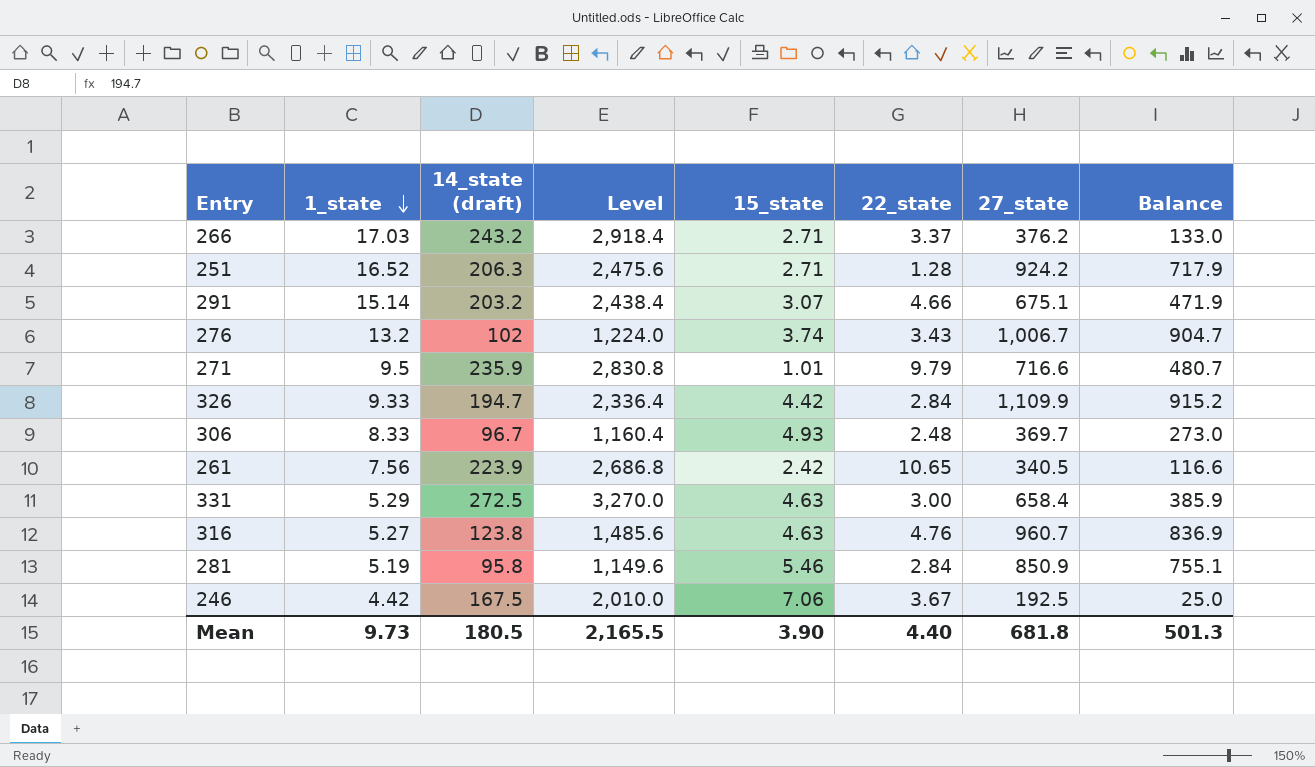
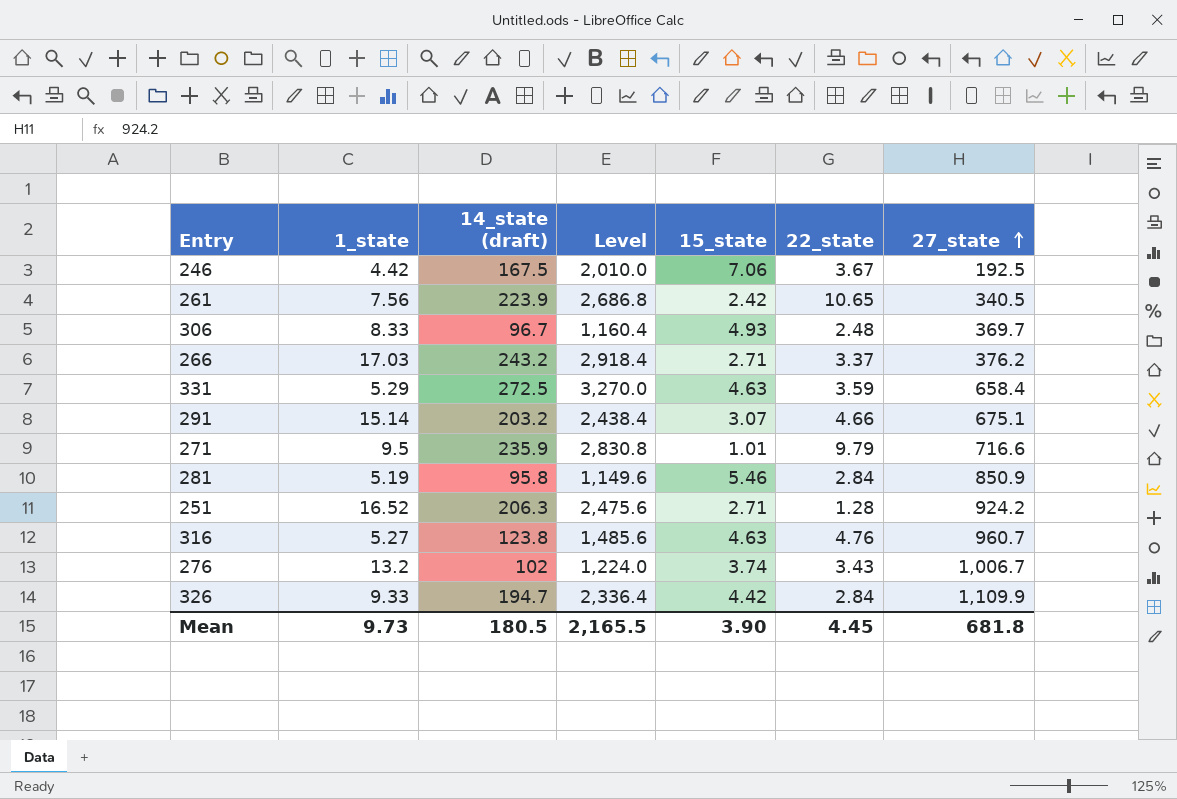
row order: 1_state descending -> 27_state ascending
column Balance | formula: [27_state] - [14_state (draft)] -> none
331 | 22_state: 3.00 -> 3.59
Mean | 22_state: 4.40 -> 4.45

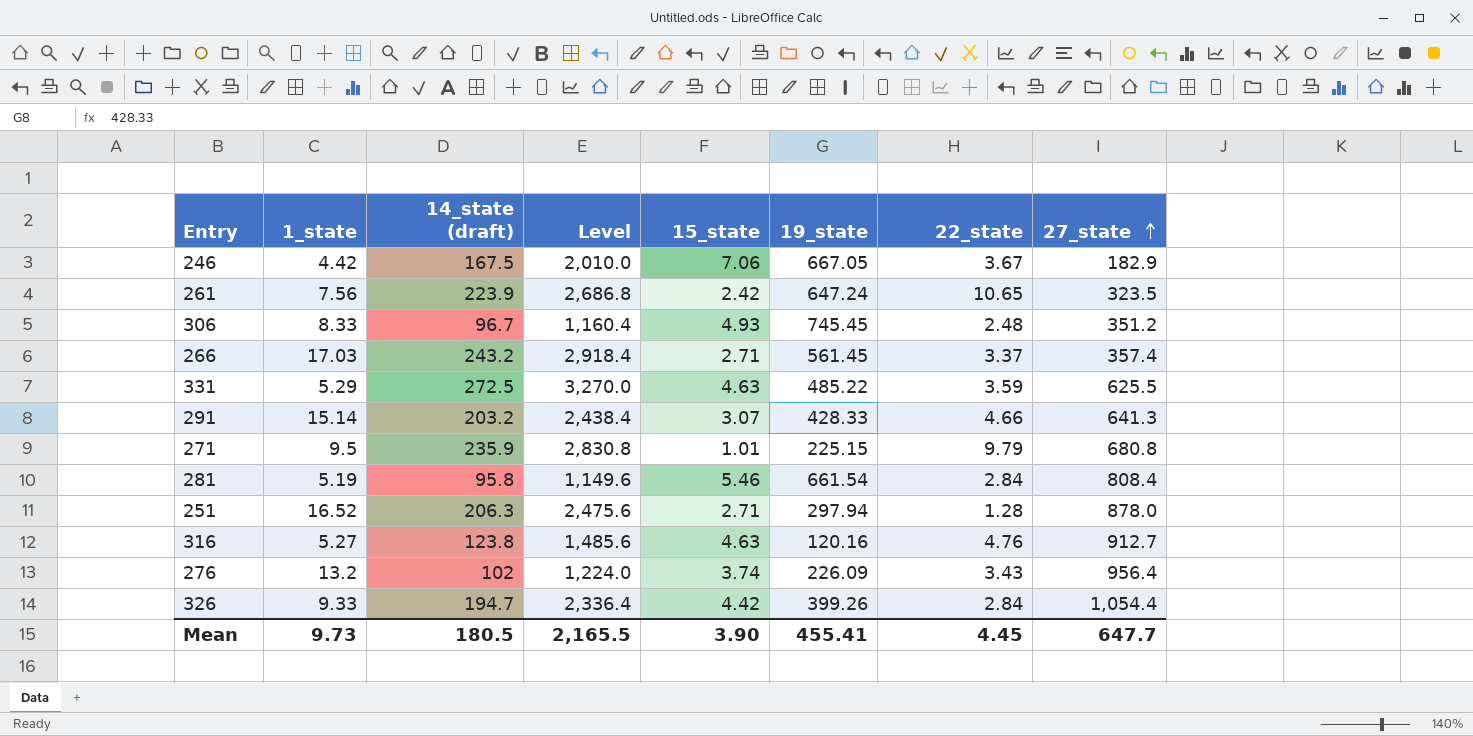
column 19_state | position: none -> 6
246 | 27_state: 192.5 -> 182.9
261 | 27_state: 340.5 -> 323.5
306 | 27_state: 369.7 -> 351.2
266 | 27_state: 376.2 -> 357.4
331 | 27_state: 658.4 -> 625.5
291 | 27_state: 675.1 -> 641.3
271 | 27_state: 716.6 -> 680.8
281 | 27_state: 850.9 -> 808.4
251 | 27_state: 924.2 -> 878.0
316 | 27_state: 960.7 -> 912.7
276 | 27_state: 1,006.7 -> 956.4
326 | 27_state: 1,109.9 -> 1,054.4
Mean | 27_state: 681.8 -> 647.7

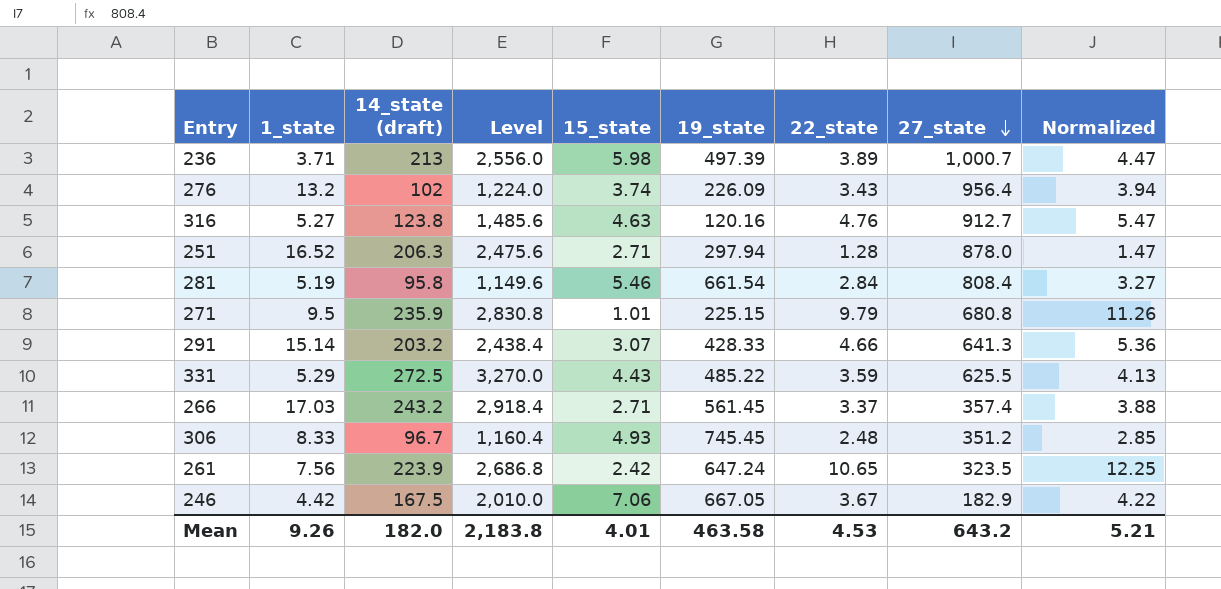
row order: 27_state ascending -> 27_state descending
column Normalized | formula: none -> [22_state] * 1.15
row 326: 9.33 | 194.7 | 2,336.4 | 4.42 | 399.26 | 2.84 | 1,054.4 -> none
row 236: none -> 3.71 | 213 | 2,556.0 | 5.98 | 497.39 | 3.89 | 1,000.7 | 4.47
331 | 15_state: 4.63 -> 4.43
Mean | 1_state: 9.73 -> 9.26
Mean | 14_state (draft): 180.5 -> 182.0
Mean | Level: 2,165.5 -> 2,183.8
Mean | 15_state: 3.90 -> 4.01
Mean | 19_state: 455.41 -> 463.58
Mean | 22_state: 4.45 -> 4.53
Mean | 27_state: 647.7 -> 643.2

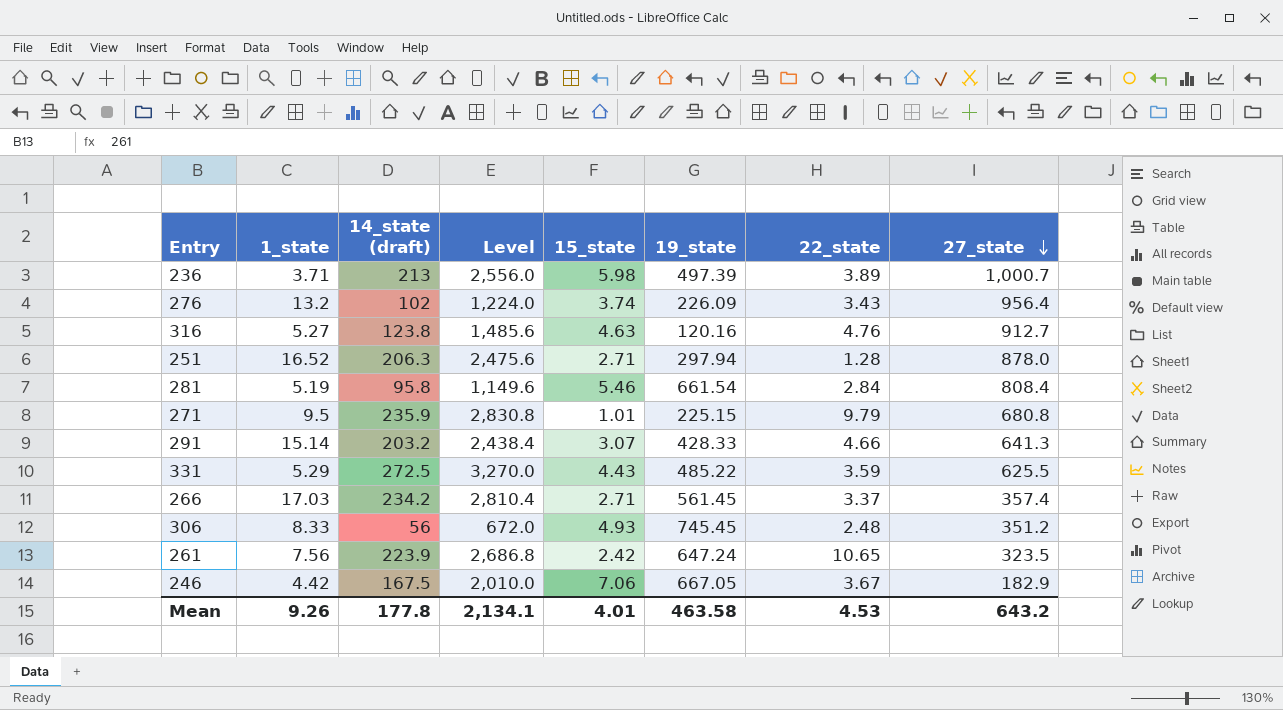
column Normalized | formula: [22_state] * 1.15 -> none
266 | 14_state (draft): 243.2 -> 234.2
266 | Level: 2,918.4 -> 2,810.4
306 | 14_state (draft): 96.7 -> 56
306 | Level: 1,160.4 -> 672.0
Mean | 14_state (draft): 182.0 -> 177.8
Mean | Level: 2,183.8 -> 2,134.1

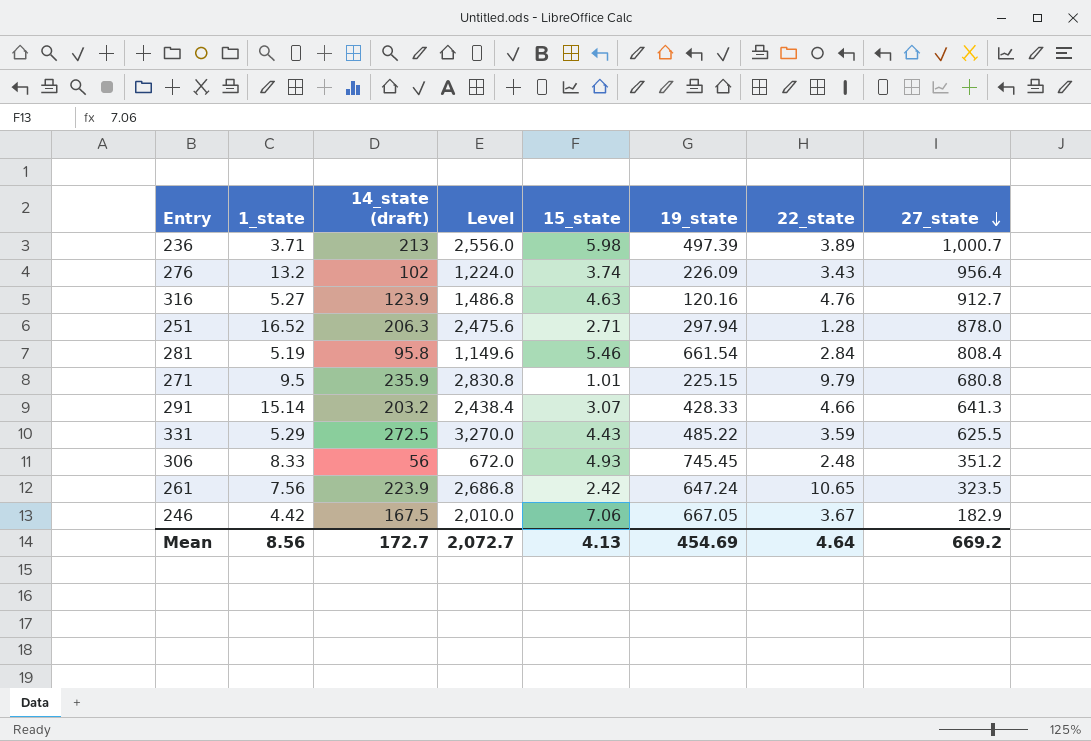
row 266: 17.03 | 234.2 | 2,810.4 | 2.71 | 561.45 | 3.37 | 357.4 -> none
316 | 14_state (draft): 123.8 -> 123.9
316 | Level: 1,485.6 -> 1,486.8
Mean | 1_state: 9.26 -> 8.56
Mean | 14_state (draft): 177.8 -> 172.7
Mean | Level: 2,134.1 -> 2,072.7
Mean | 15_state: 4.01 -> 4.13
Mean | 19_state: 463.58 -> 454.69
Mean | 22_state: 4.53 -> 4.64
Mean | 27_state: 643.2 -> 669.2

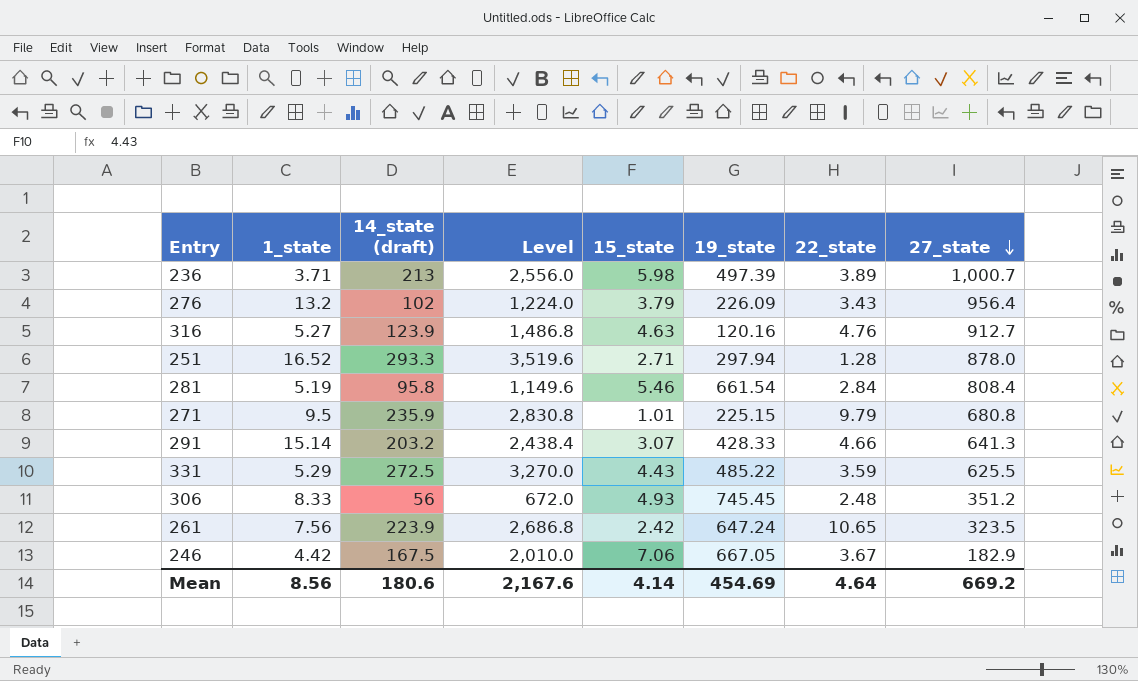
276 | 15_state: 3.74 -> 3.79
251 | 14_state (draft): 206.3 -> 293.3
251 | Level: 2,475.6 -> 3,519.6
Mean | 14_state (draft): 172.7 -> 180.6
Mean | Level: 2,072.7 -> 2,167.6
Mean | 15_state: 4.13 -> 4.14

